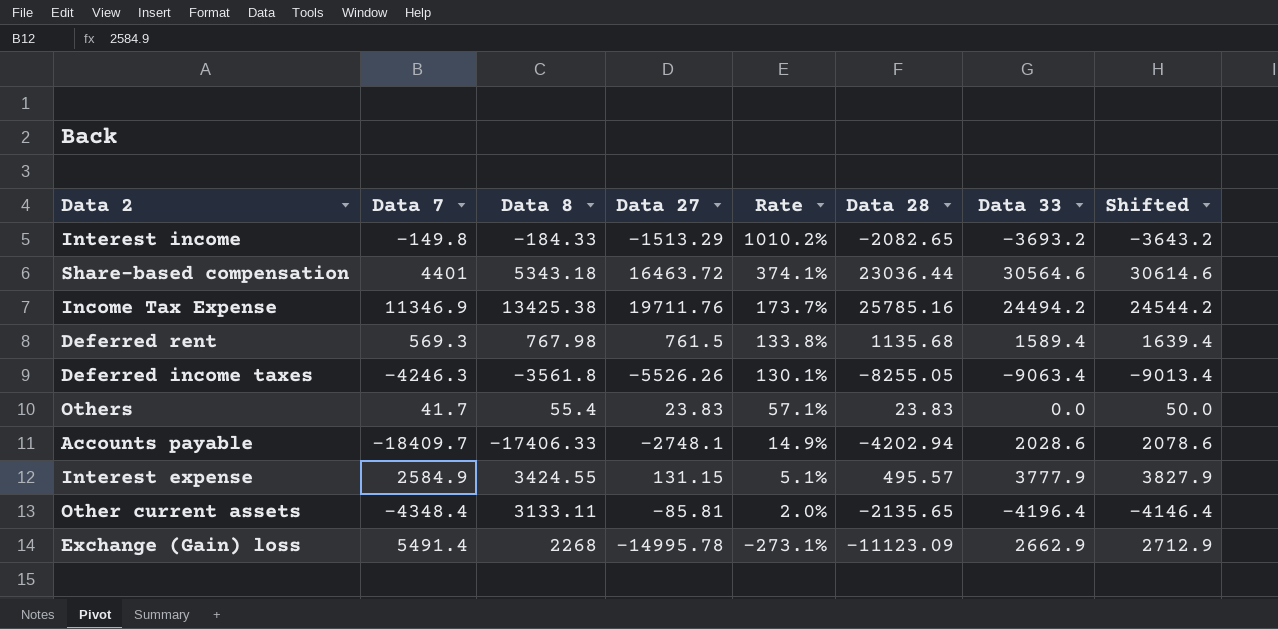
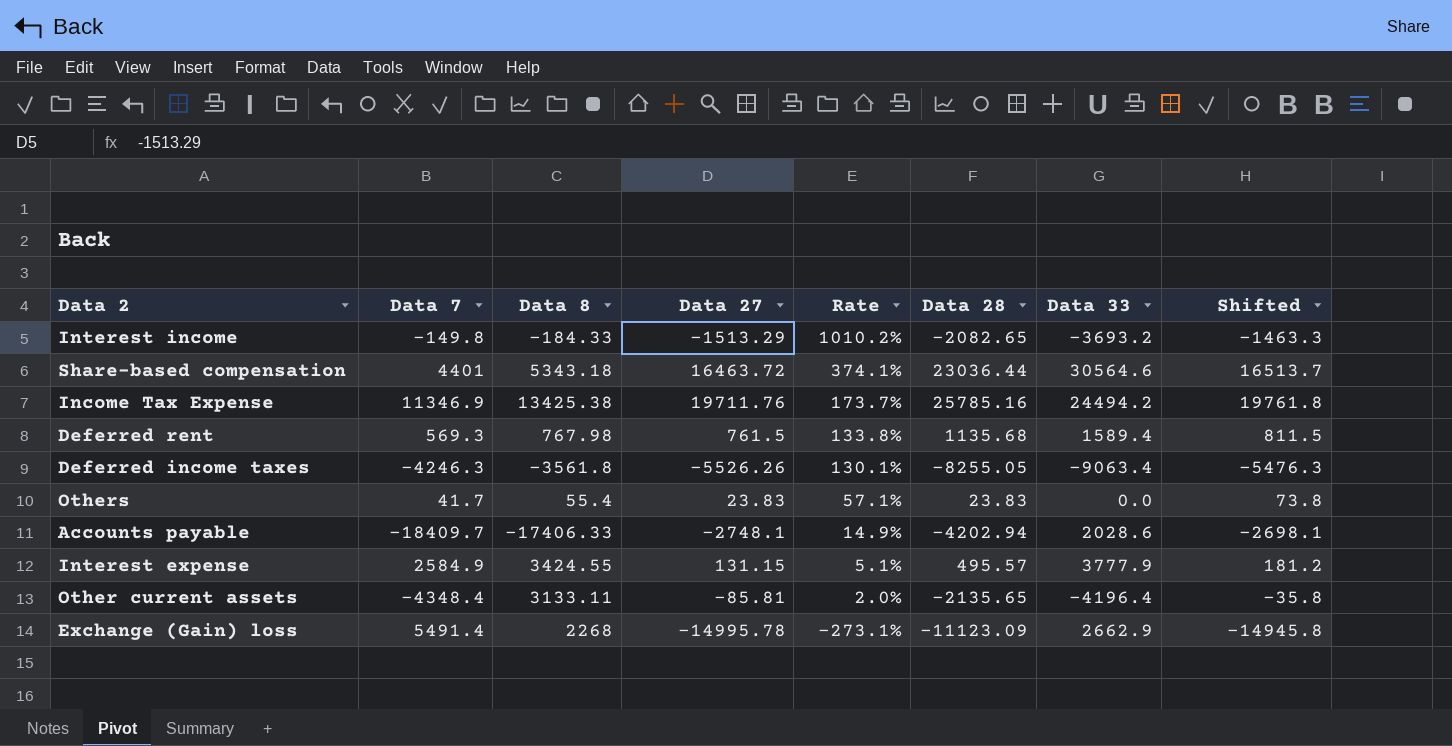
column Shifted | formula: [Data 33] + 50 -> [Data 27] + 50

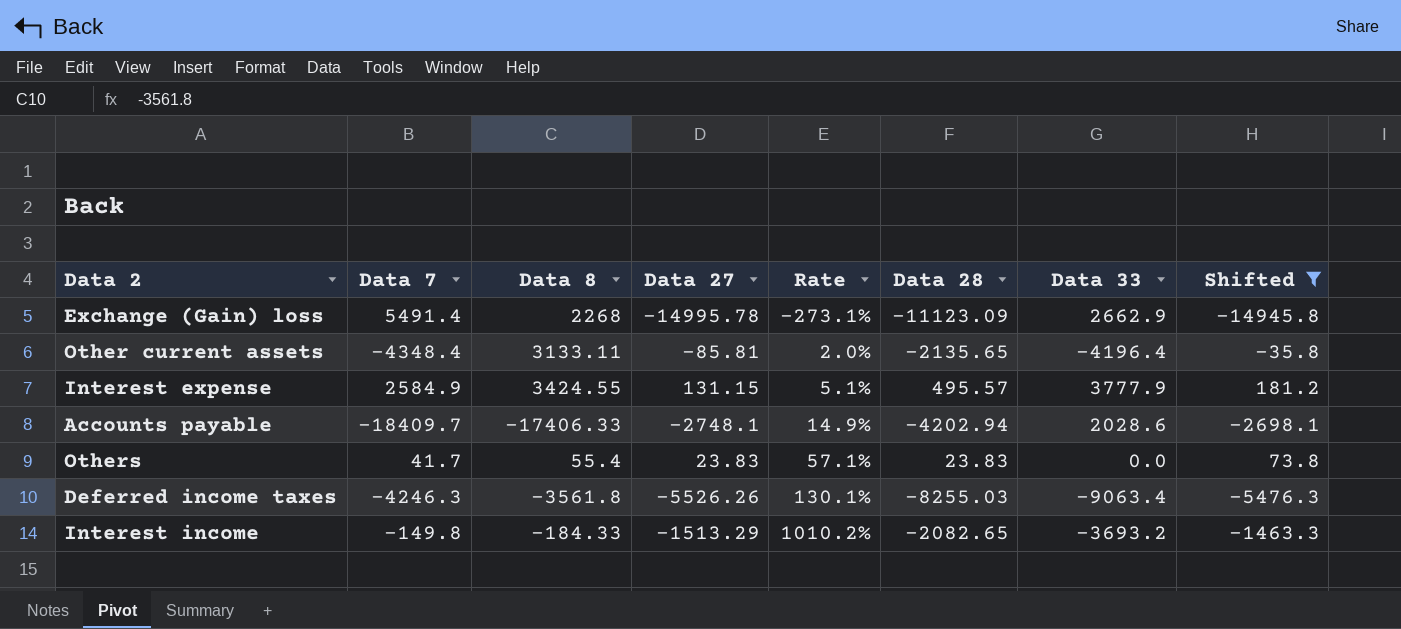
filter: none -> Shifted <= 181.2
row order: Rate descending -> Rate ascending
Deferred income taxes | Data 28: -8255.05 -> -8255.03

